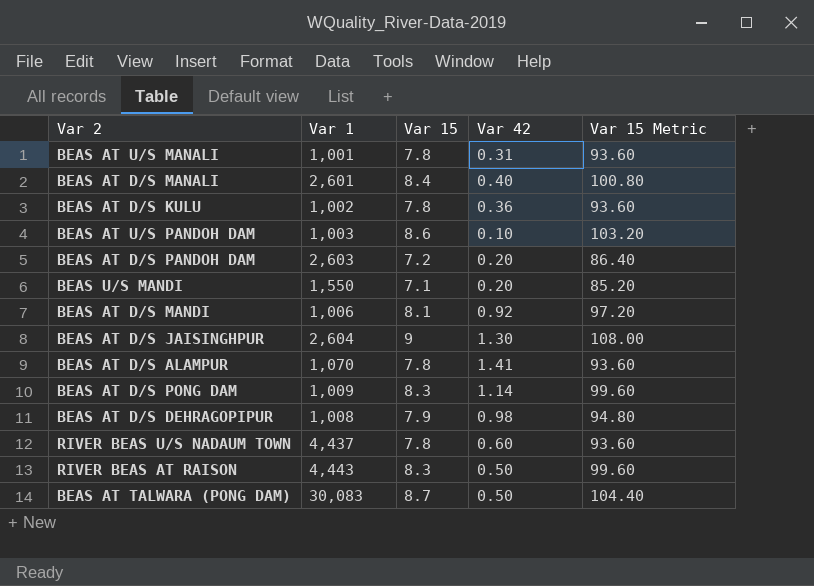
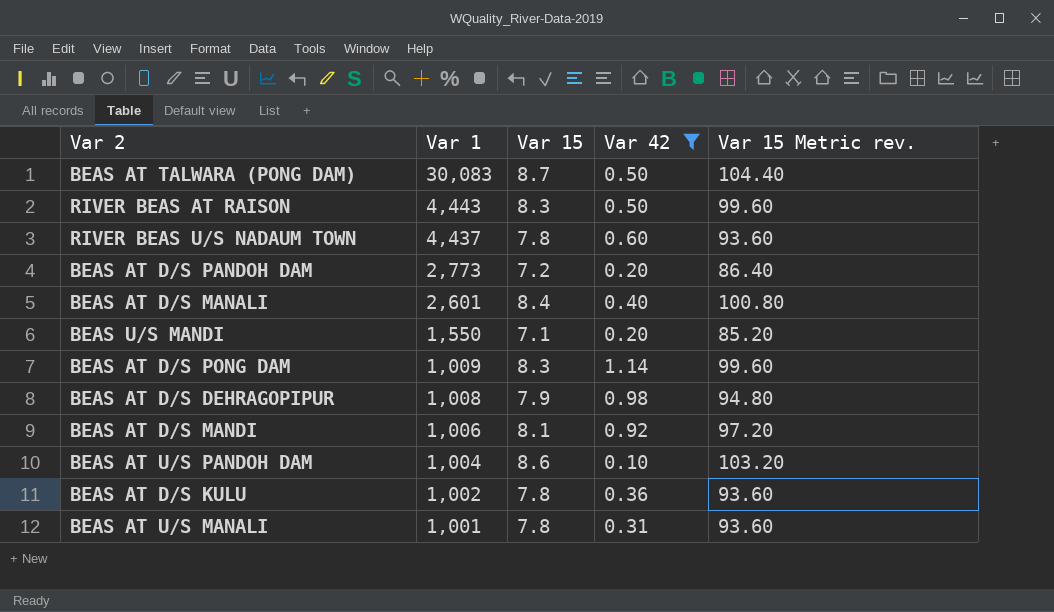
filter: none -> Var 42 <= 1.14
row order: none -> Var 1 descending
column name: Var 15 Metric -> Var 15 Metric rev.
BEAS AT D/S PANDOH DAM | Var 1: 2,603 -> 2,773
BEAS AT U/S PANDOH DAM | Var 1: 1,003 -> 1,004

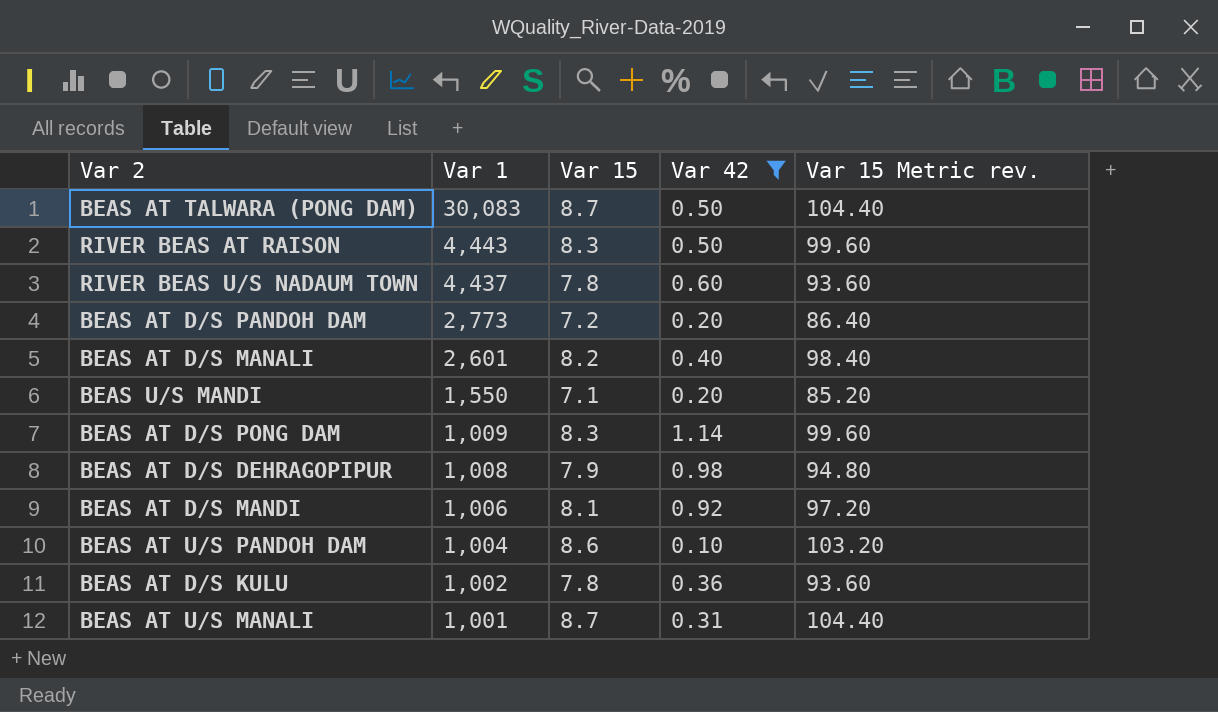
BEAS AT D/S MANALI | Var 15: 8.4 -> 8.2
BEAS AT D/S MANALI | Var 15 Metric rev.: 100.80 -> 98.40
BEAS AT U/S MANALI | Var 15: 7.8 -> 8.7
BEAS AT U/S MANALI | Var 15 Metric rev.: 93.60 -> 104.40

